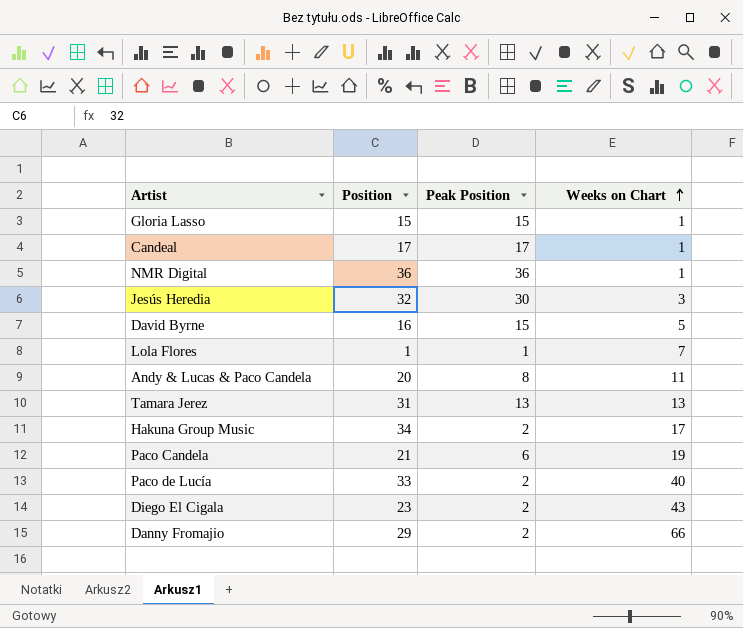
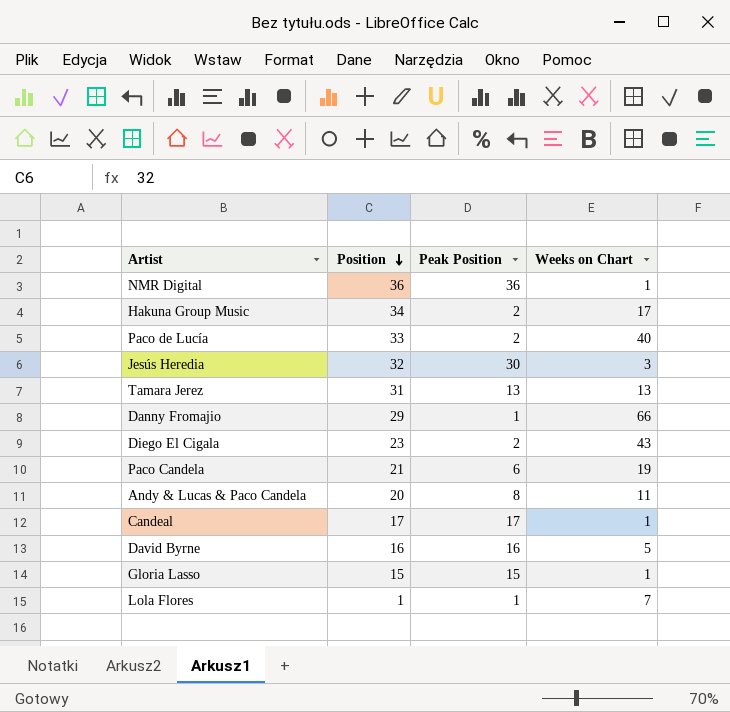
row order: Weeks on Chart ascending -> Position descending
Danny Fromajio | Peak Position: 2 -> 1
David Byrne | Peak Position: 15 -> 16

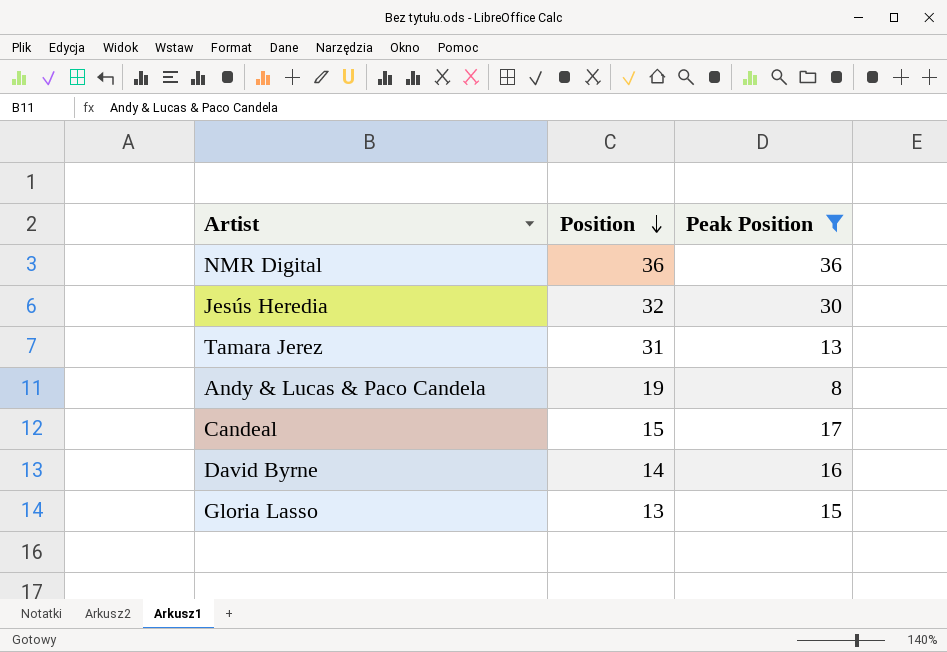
filter: none -> Peak Position >= 8
column Weeks on Chart | position: 4 -> none
Andy & Lucas & Paco Candela | Position: 20 -> 19
Candeal | Position: 17 -> 15
David Byrne | Position: 16 -> 14
Gloria Lasso | Position: 15 -> 13

